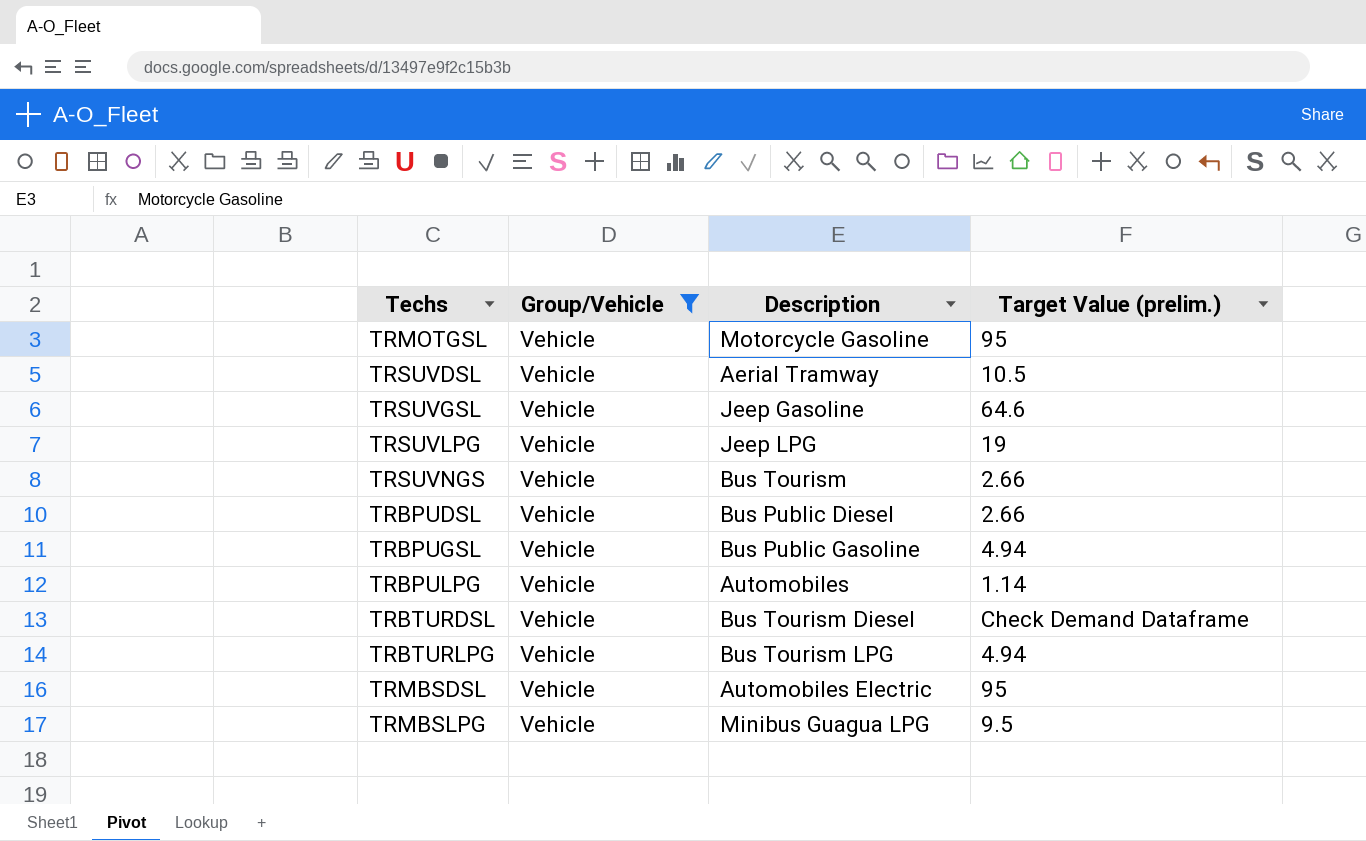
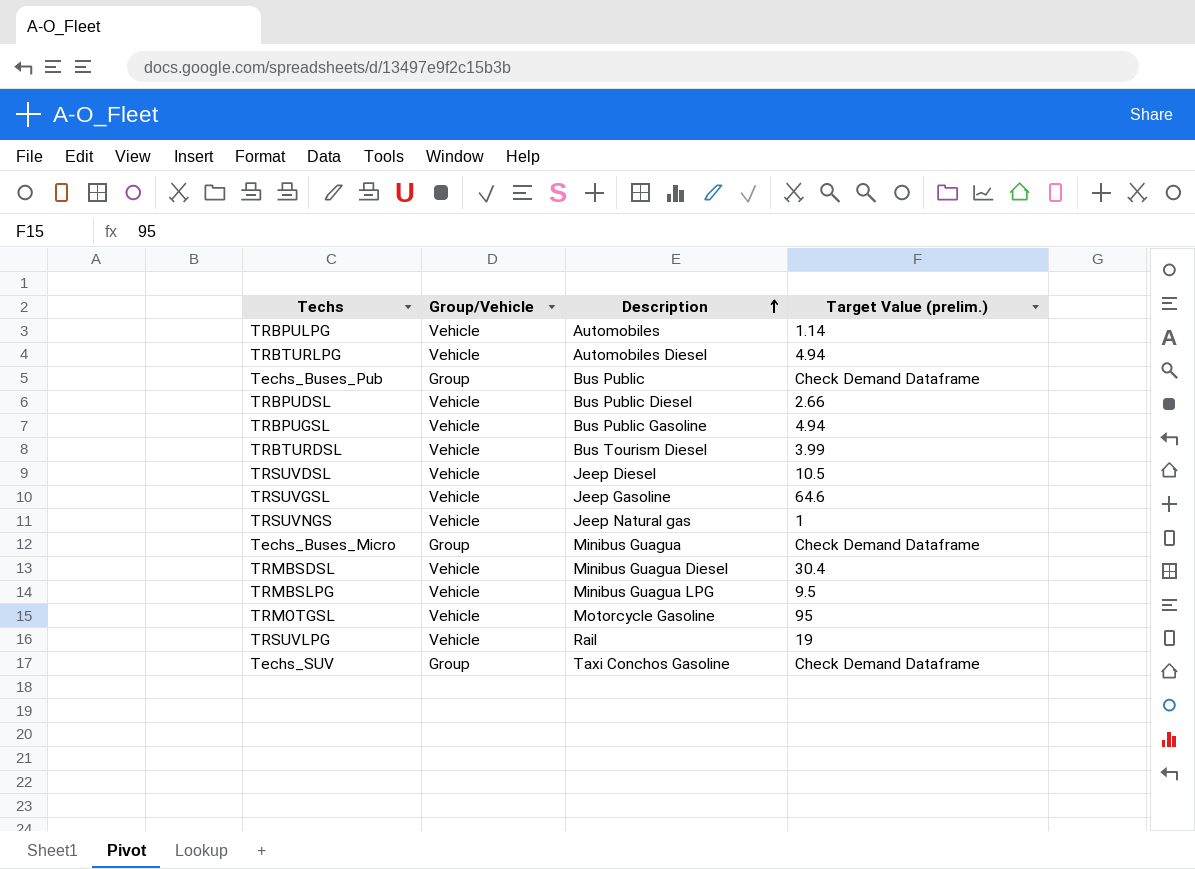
filter: Group/Vehicle = Vehicle -> none
row order: none -> Description ascending
TRBTURLPG | Description: Bus Tourism LPG -> Automobiles Diesel
TRBTURDSL | Target Value (prelim.): Check Demand Dataframe -> 3.99
TRSUVDSL | Description: Aerial Tramway -> Jeep Diesel
TRSUVNGS | Description: Bus Tourism -> Jeep Natural gas
TRSUVNGS | Target Value (prelim.): 2.66 -> 1
TRMBSDSL | Description: Automobiles Electric -> Minibus Guagua Diesel
TRMBSDSL | Target Value (prelim.): 95 -> 30.4
TRSUVLPG | Description: Jeep LPG -> Rail

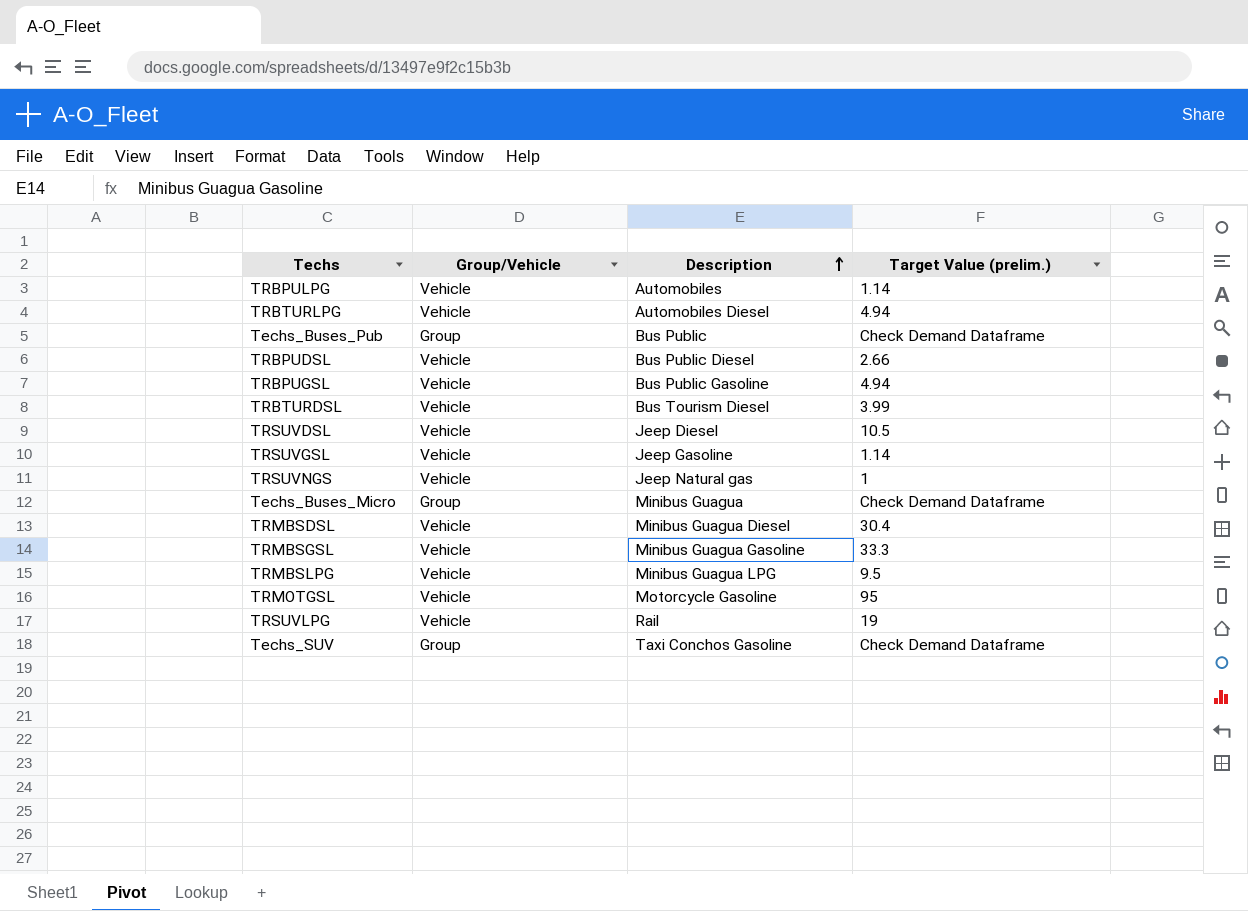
TRSUVGSL | Target Value (prelim.): 64.6 -> 1.14
row TRMBSGSL: none -> Vehicle | Minibus Guagua Gasoline | 33.3

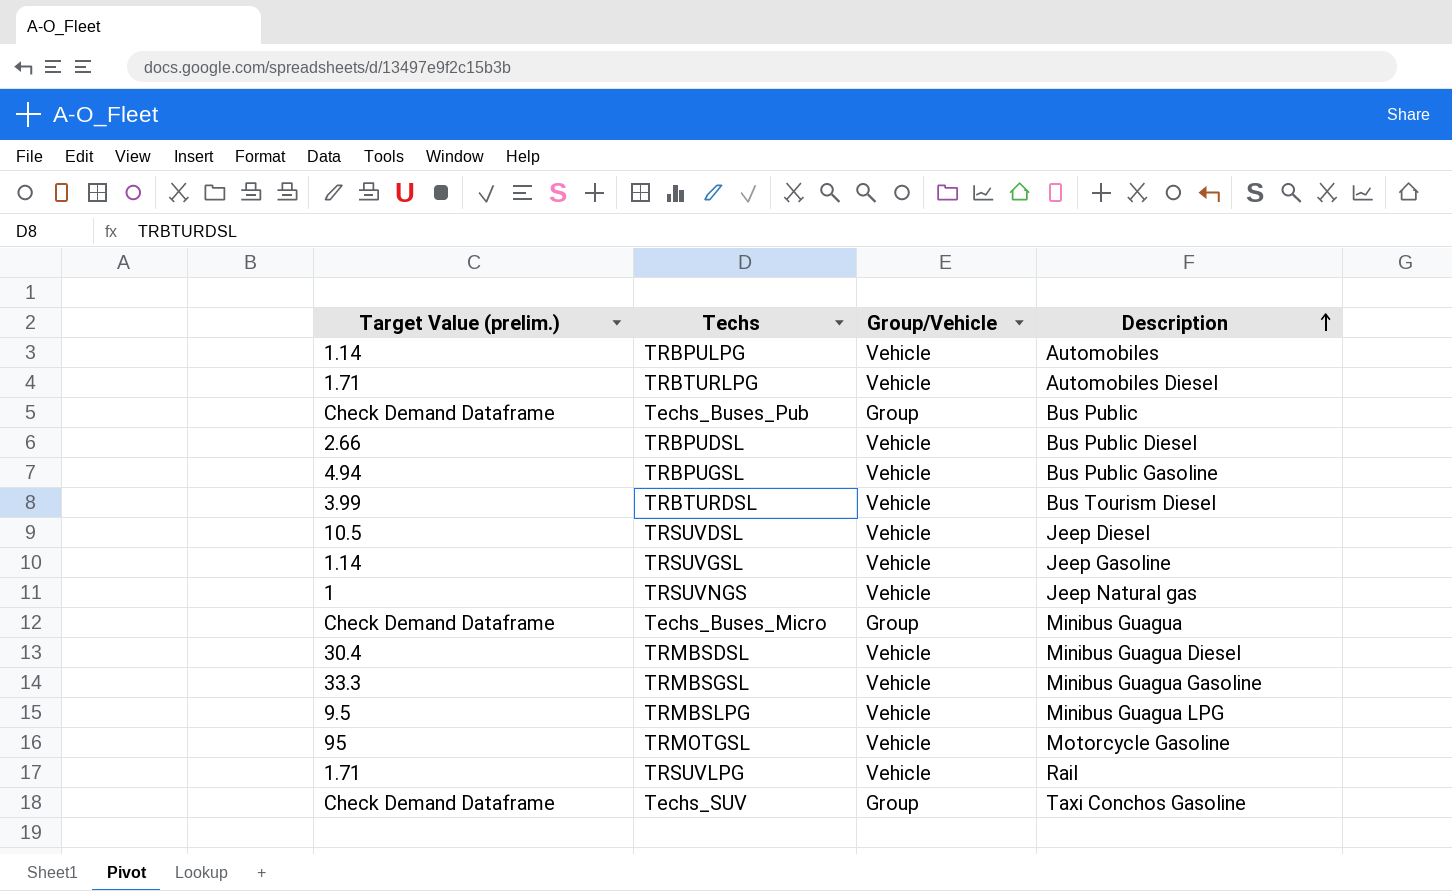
column Target Value (prelim.) | position: 4 -> 1
TRBTURLPG | Target Value (prelim.): 4.94 -> 1.71
TRSUVLPG | Target Value (prelim.): 19 -> 1.71

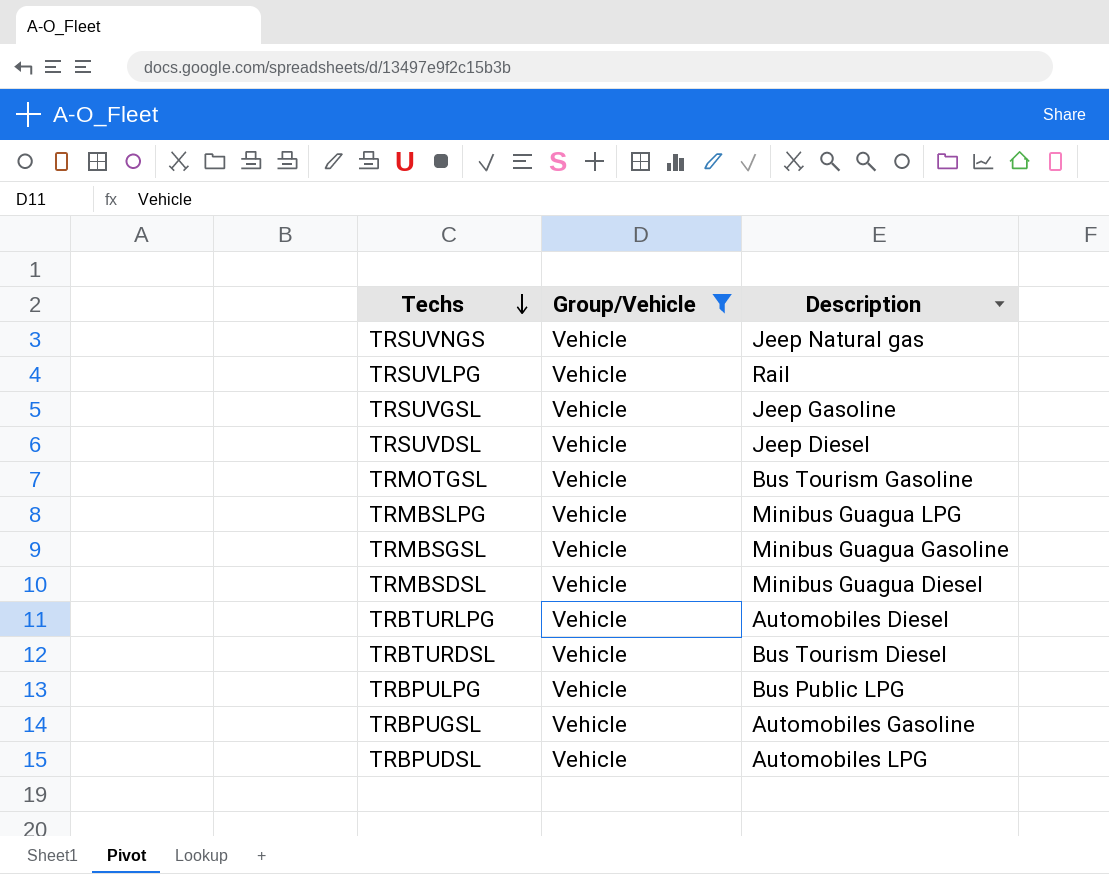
filter: none -> Group/Vehicle = Vehicle
row order: Description ascending -> Techs descending
column Target Value (prelim.) | position: 1 -> none
TRMOTGSL | Description: Motorcycle Gasoline -> Bus Tourism Gasoline
TRBPULPG | Description: Automobiles -> Bus Public LPG
TRBPUGSL | Description: Bus Public Gasoline -> Automobiles Gasoline
TRBPUDSL | Description: Bus Public Diesel -> Automobiles LPG

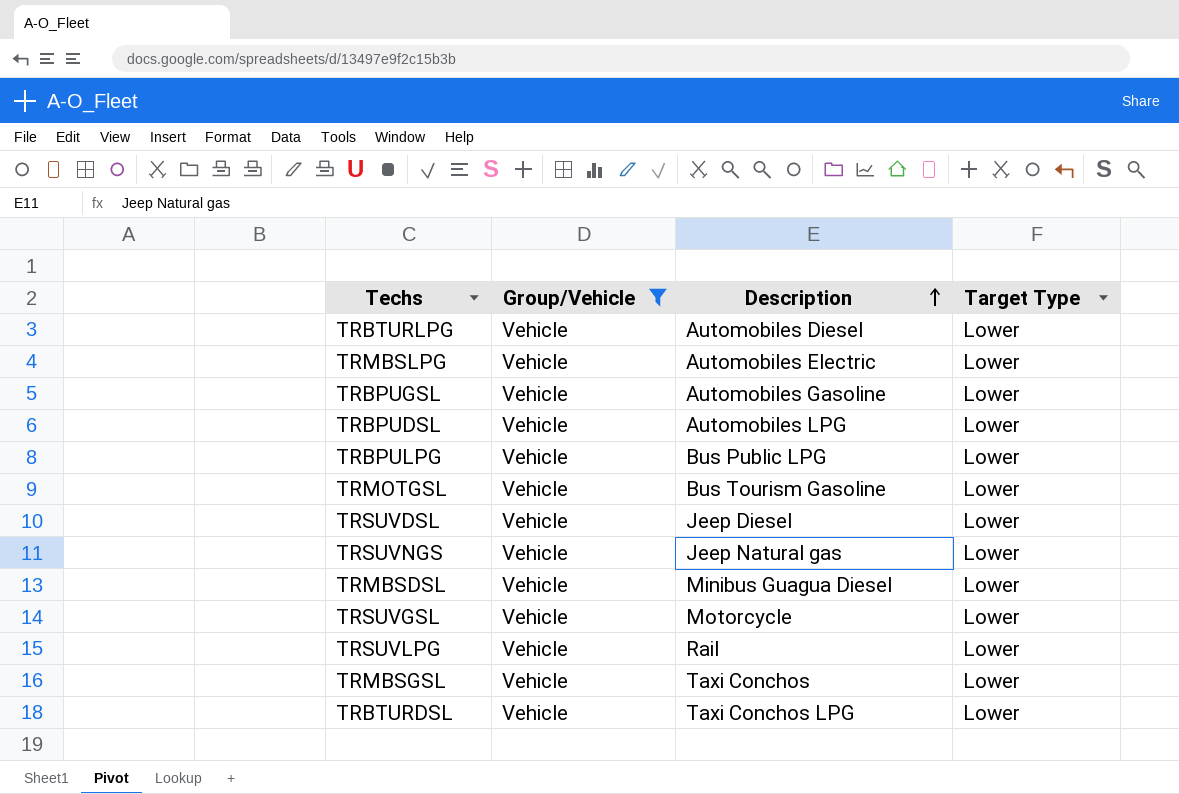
row order: Techs descending -> Description ascending
column Target Type | position: none -> 4
TRMBSLPG | Description: Minibus Guagua LPG -> Automobiles Electric
TRSUVGSL | Description: Jeep Gasoline -> Motorcycle
TRMBSGSL | Description: Minibus Guagua Gasoline -> Taxi Conchos
TRBTURDSL | Description: Bus Tourism Diesel -> Taxi Conchos LPG

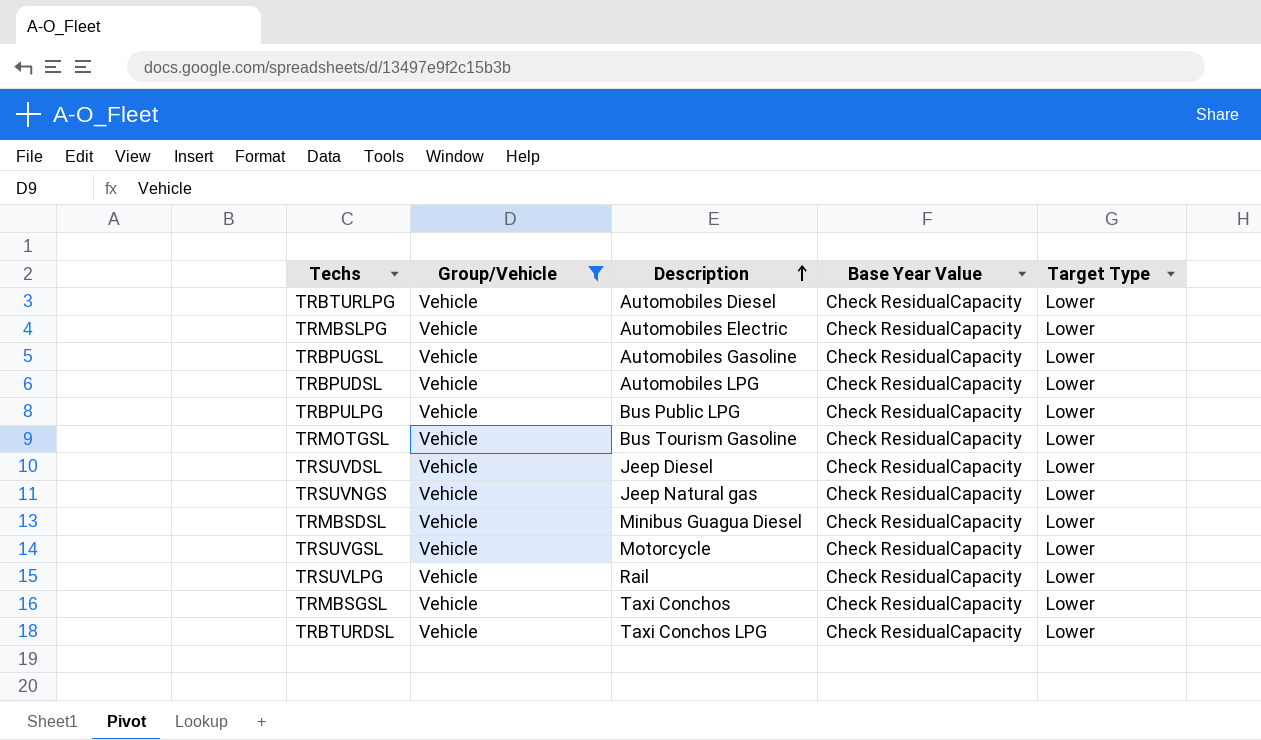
column Base Year Value | position: none -> 4

